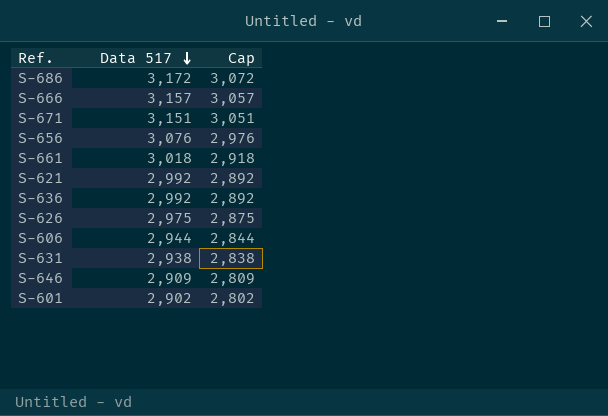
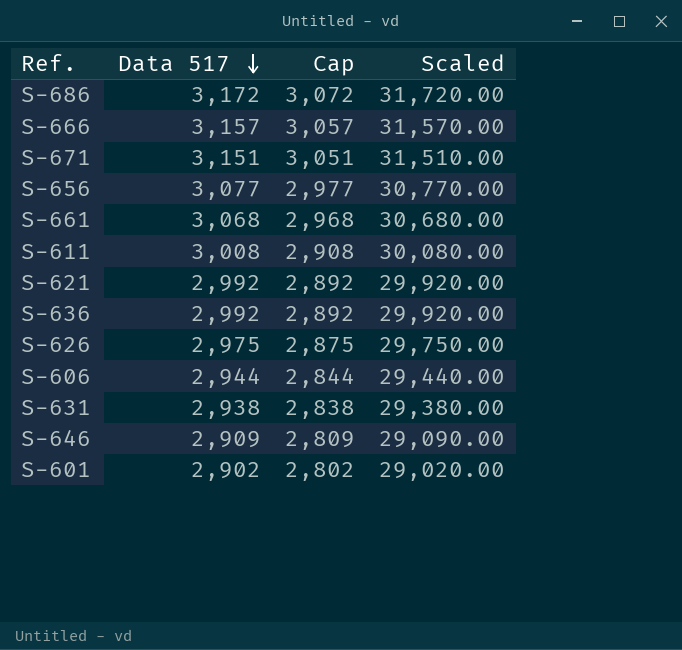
column Scaled | formula: none -> [Data 517] * 10
S-656 | Data 517: 3,076 -> 3,077
S-656 | Cap: 2,976 -> 2,977
S-661 | Data 517: 3,018 -> 3,068
S-661 | Cap: 2,918 -> 2,968
row S-611: none -> 3,008 | 2,908 | 30,080.00

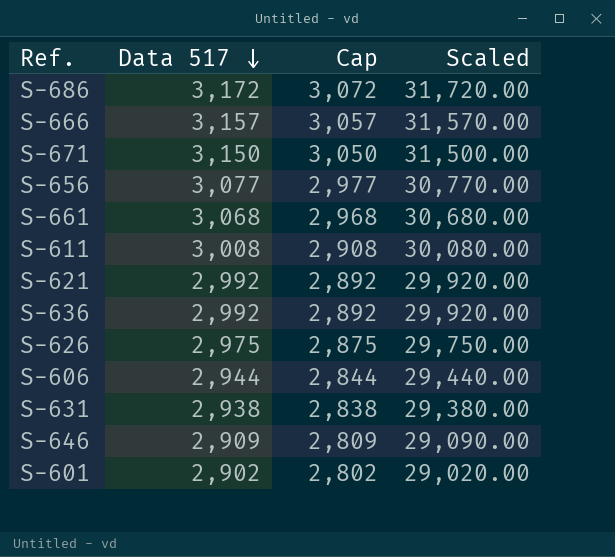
S-671 | Data 517: 3,151 -> 3,150
S-671 | Cap: 3,051 -> 3,050
S-671 | Scaled: 31,510.00 -> 31,500.00

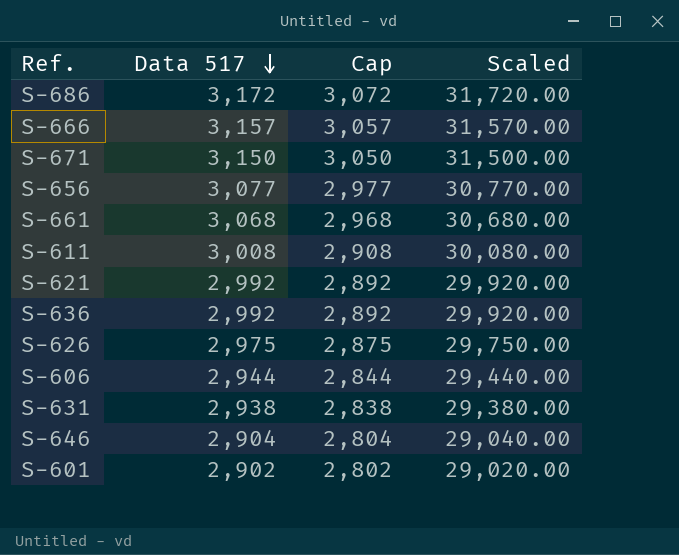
S-646 | Data 517: 2,909 -> 2,904
S-646 | Cap: 2,809 -> 2,804
S-646 | Scaled: 29,090.00 -> 29,040.00

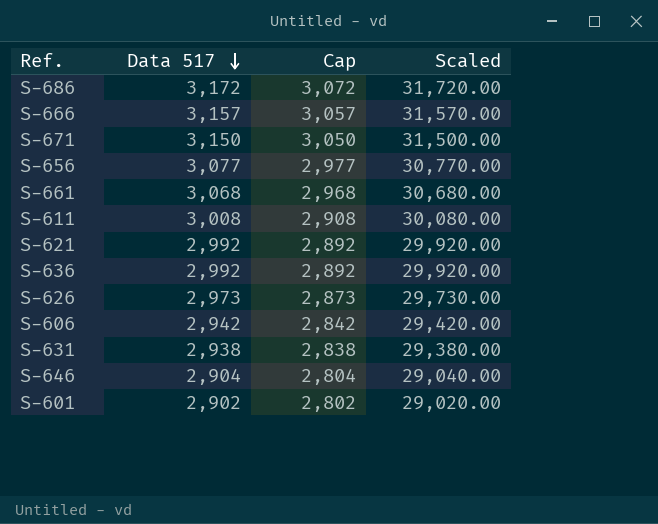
S-626 | Data 517: 2,975 -> 2,973
S-626 | Cap: 2,875 -> 2,873
S-626 | Scaled: 29,750.00 -> 29,730.00
S-606 | Data 517: 2,944 -> 2,942
S-606 | Cap: 2,844 -> 2,842
S-606 | Scaled: 29,440.00 -> 29,420.00

